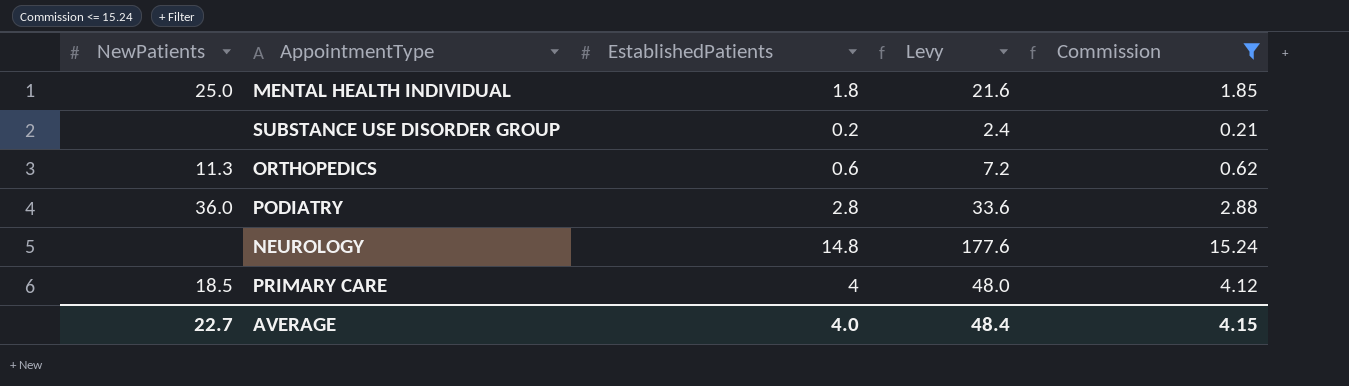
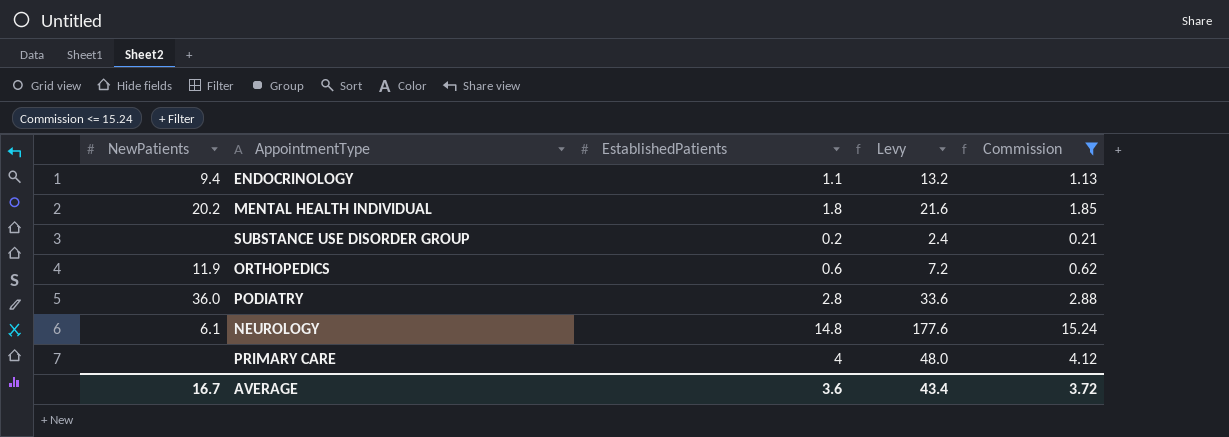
row ENDOCRINOLOGY: none -> 9.4 | 1.1 | 13.2 | 1.13
MENTAL HEALTH INDIVIDUAL | NewPatients: 25.0 -> 20.2
ORTHOPEDICS | NewPatients: 11.3 -> 11.9
NEUROLOGY | NewPatients: none -> 6.1
PRIMARY CARE | NewPatients: 18.5 -> none
AVERAGE | NewPatients: 22.7 -> 16.7
AVERAGE | EstablishedPatients: 4.0 -> 3.6
AVERAGE | Levy: 48.4 -> 43.4
AVERAGE | Commission: 4.15 -> 3.72

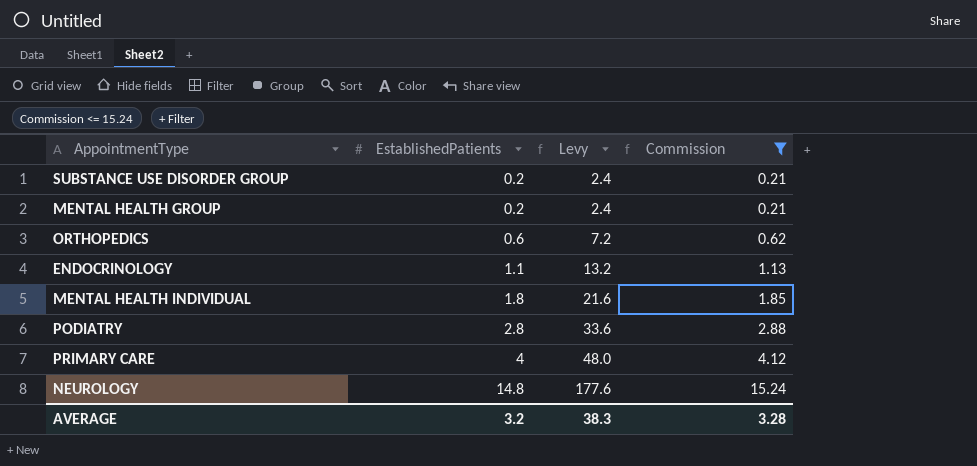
row order: none -> EstablishedPatients ascending
column NewPatients | position: 1 -> none
row MENTAL HEALTH GROUP: none -> 0.2 | 2.4 | 0.21
AVERAGE | EstablishedPatients: 3.6 -> 3.2
AVERAGE | Levy: 43.4 -> 38.3
AVERAGE | Commission: 3.72 -> 3.28

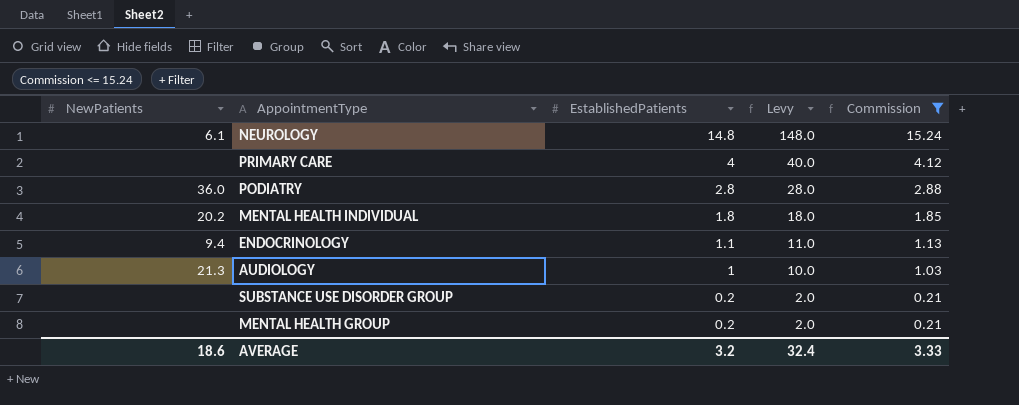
row order: EstablishedPatients ascending -> EstablishedPatients descending
column NewPatients | position: none -> 1
column Levy | formula: [EstablishedPatients] * 12 -> [EstablishedPatients] * 10
row ORTHOPEDICS: 0.6 | 7.2 | 0.62 -> none
row AUDIOLOGY: none -> 21.3 | 1 | 10.0 | 1.03
AVERAGE | Levy: 38.3 -> 32.4
AVERAGE | Commission: 3.28 -> 3.33

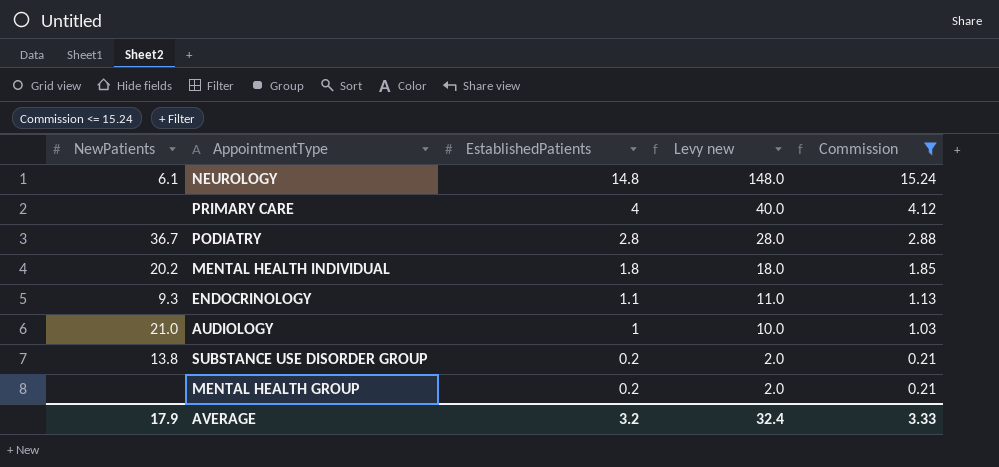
column name: Levy -> Levy new
PODIATRY | NewPatients: 36.0 -> 36.7
ENDOCRINOLOGY | NewPatients: 9.4 -> 9.3
AUDIOLOGY | NewPatients: 21.3 -> 21.0
SUBSTANCE USE DISORDER GROUP | NewPatients: none -> 13.8
AVERAGE | NewPatients: 18.6 -> 17.9

